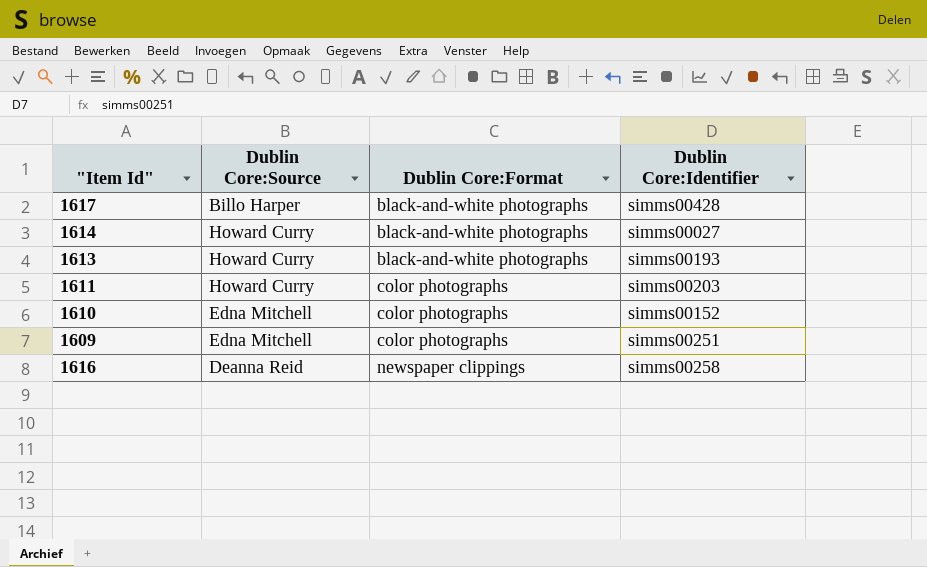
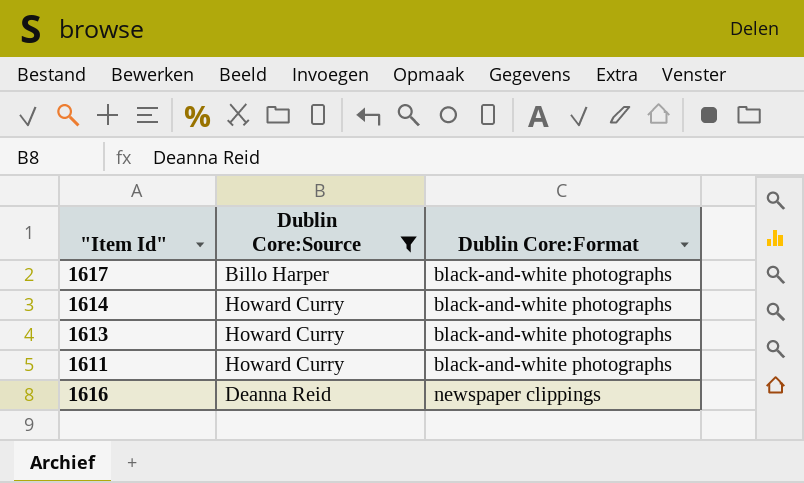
filter: none -> Dublin Core:Source != Edna Mitchell
column Dublin Core:Identifier | position: 4 -> none
1611 | Dublin Core:Format: color photographs -> black-and-white photographs

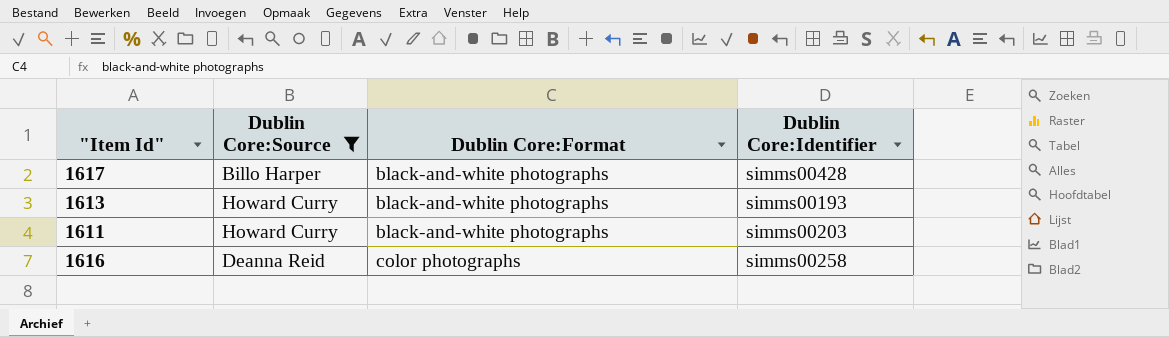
column Dublin Core:Identifier | position: none -> 4
row 1614: Howard Curry | black-and-white photographs -> none
1616 | Dublin Core:Format: newspaper clippings -> color photographs

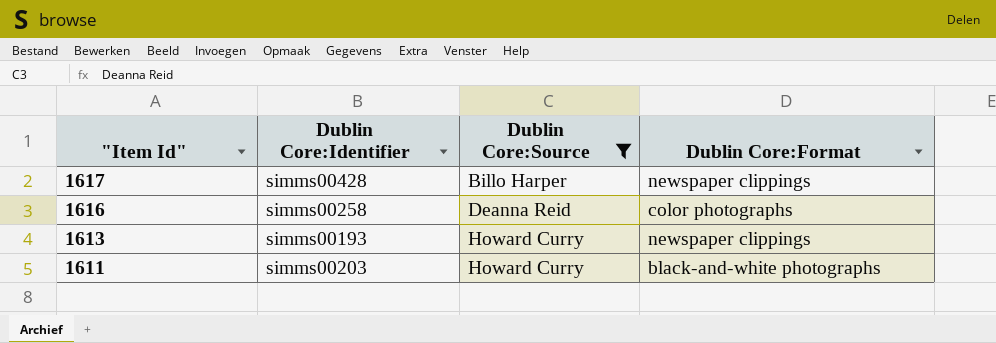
row order: Dublin Core:Format ascending -> "Item Id" descending
column Dublin Core:Identifier | position: 4 -> 2
1617 | Dublin Core:Format: black-and-white photographs -> newspaper clippings
1613 | Dublin Core:Format: black-and-white photographs -> newspaper clippings

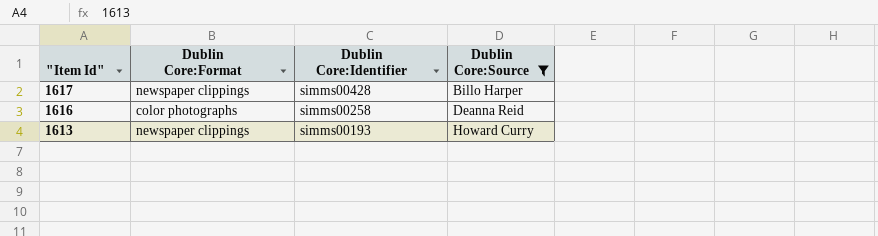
column Dublin Core:Format | position: 4 -> 2
row 1611: simms00203 | Howard Curry | black-and-white photographs -> none

